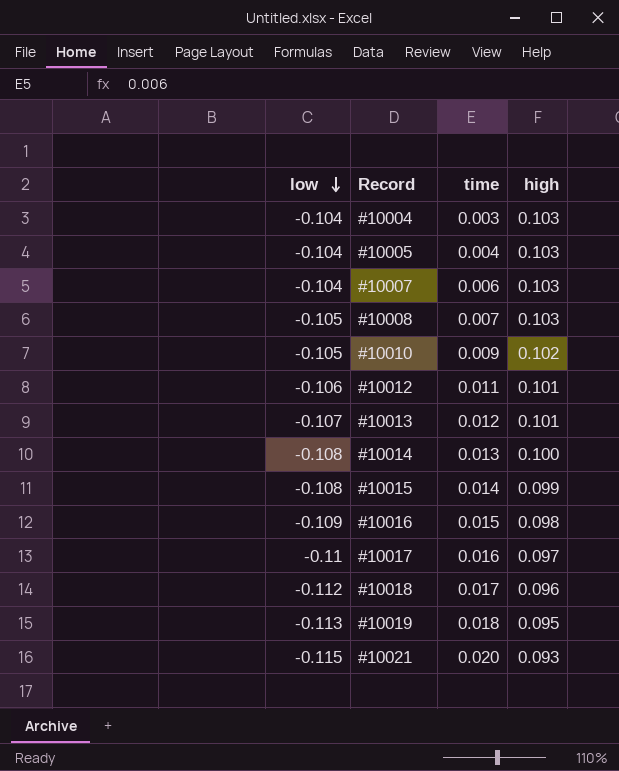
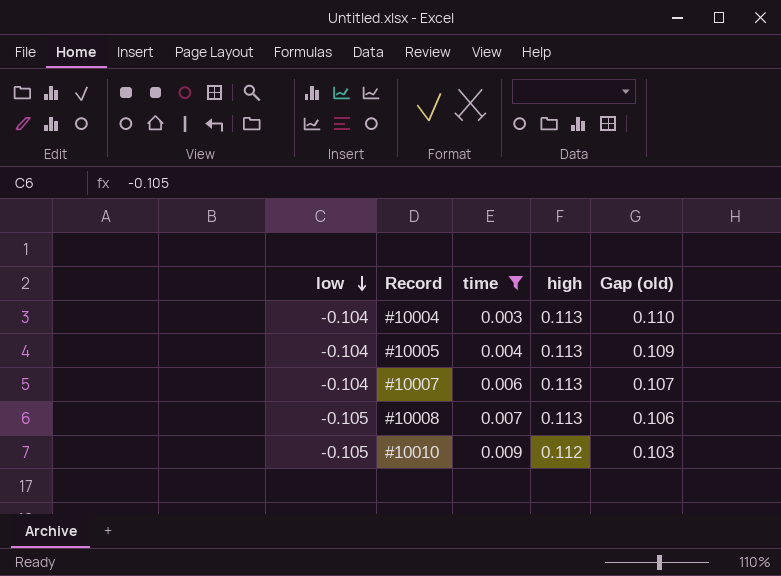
filter: none -> time <= 0.009
column Gap (old) | formula: none -> [high] - [time]
#10004 | high: 0.103 -> 0.113
#10005 | high: 0.103 -> 0.113
#10007 | high: 0.103 -> 0.113
#10008 | high: 0.103 -> 0.113
#10010 | high: 0.102 -> 0.112

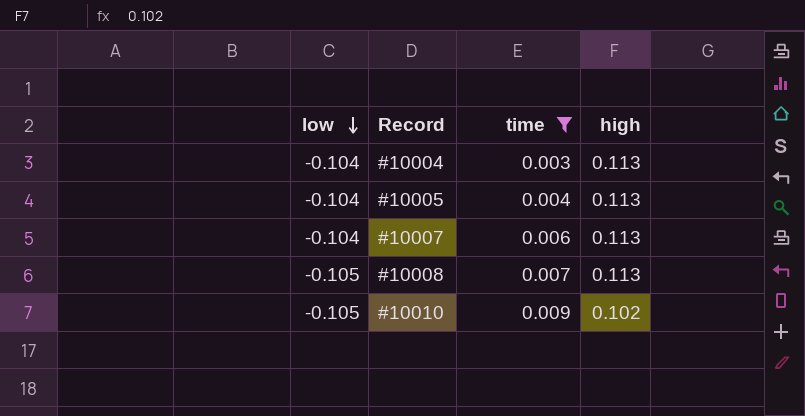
column Gap (old) | formula: [high] - [time] -> none
#10010 | high: 0.112 -> 0.102

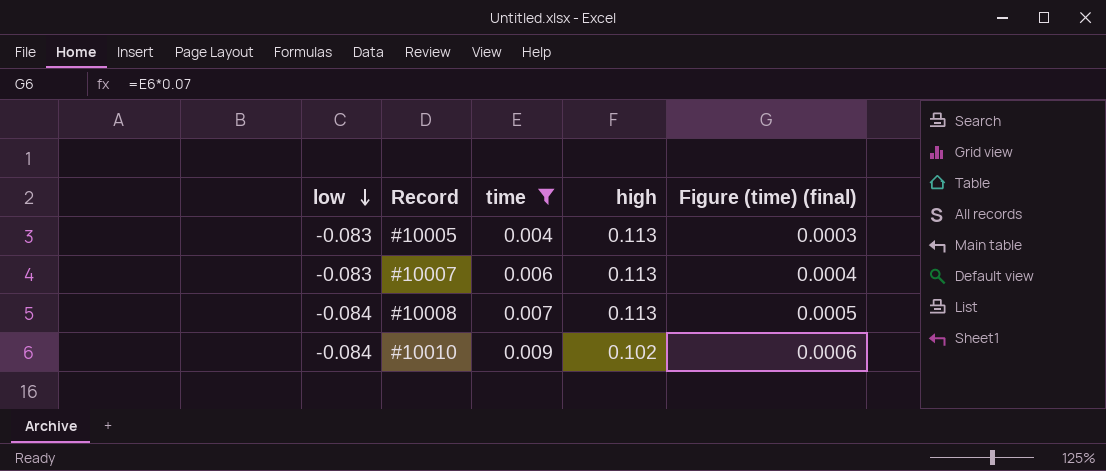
column Figure (time) (final) | formula: none -> [time] * 0.07
row #10004: -0.104 | 0.003 | 0.113 -> none
#10005 | low: -0.104 -> -0.083
#10007 | low: -0.104 -> -0.083
#10008 | low: -0.105 -> -0.084
#10010 | low: -0.105 -> -0.084

